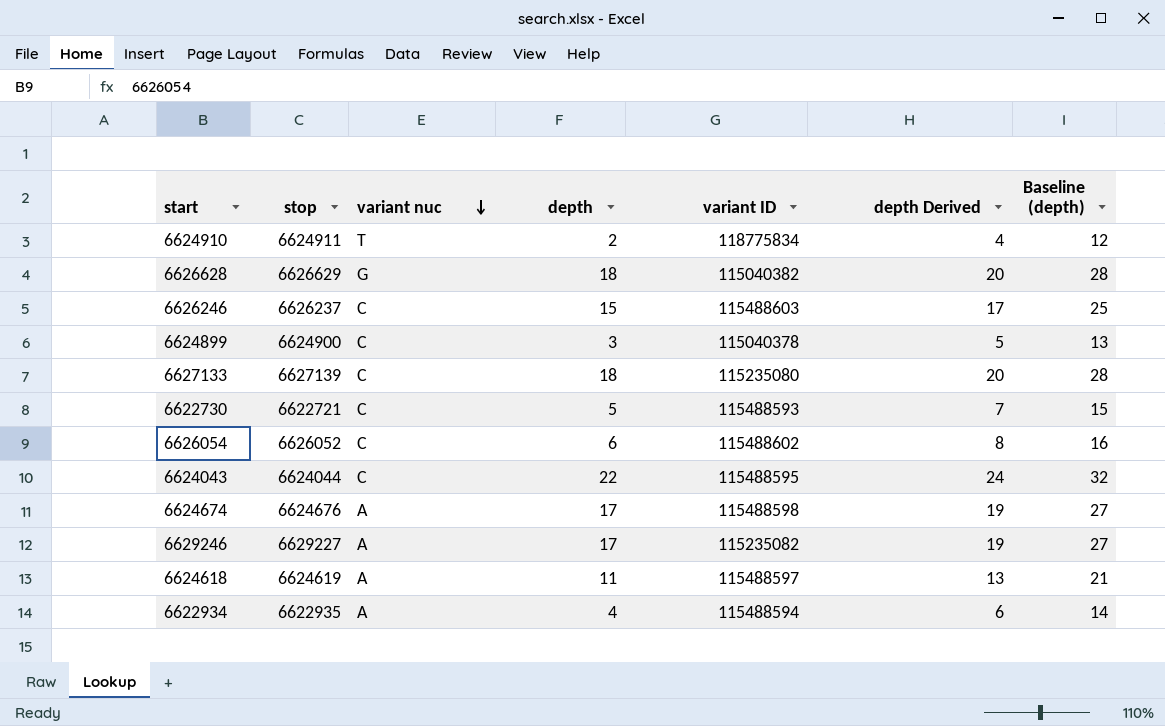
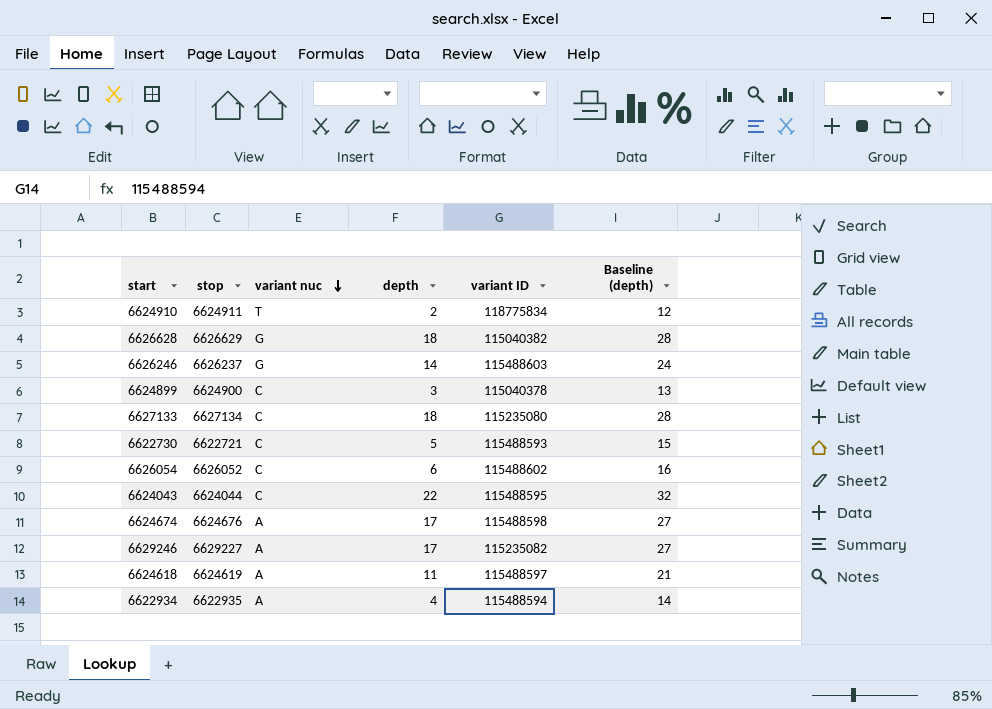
column depth Derived | formula: [depth] + 2 -> none
6626246 | variant nuc: C -> G
6626246 | depth: 15 -> 14
6626246 | Baseline (depth): 25 -> 24
6627133 | stop: 6627139 -> 6627134

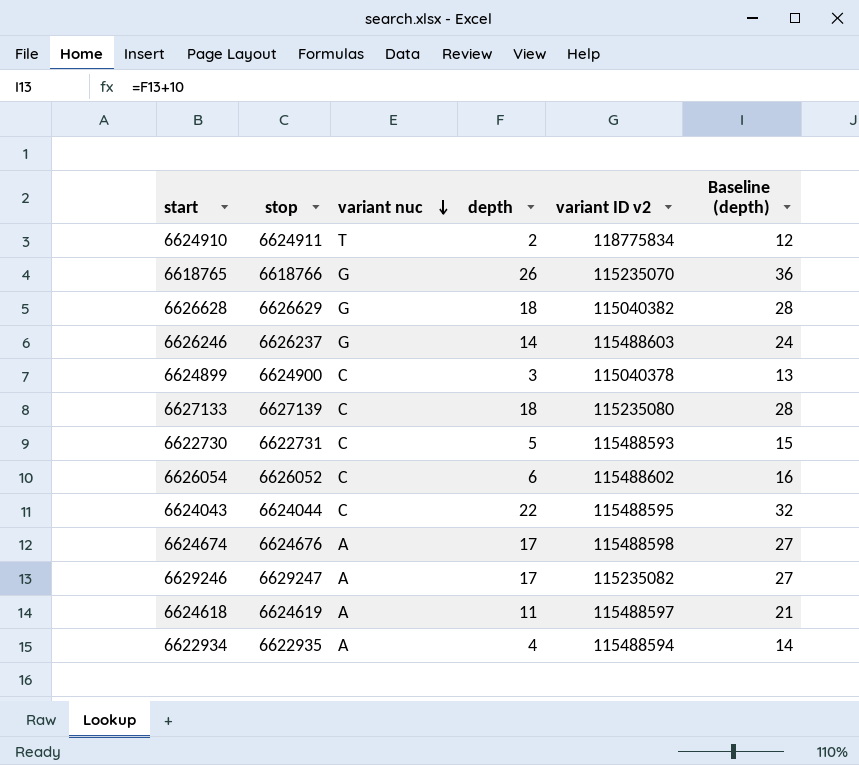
column name: variant ID -> variant ID v2
row 6618765: none -> 6618766 | G | 26 | 115235070 | 36
6627133 | stop: 6627134 -> 6627139
6622730 | stop: 6622721 -> 6622731
6629246 | stop: 6629227 -> 6629247

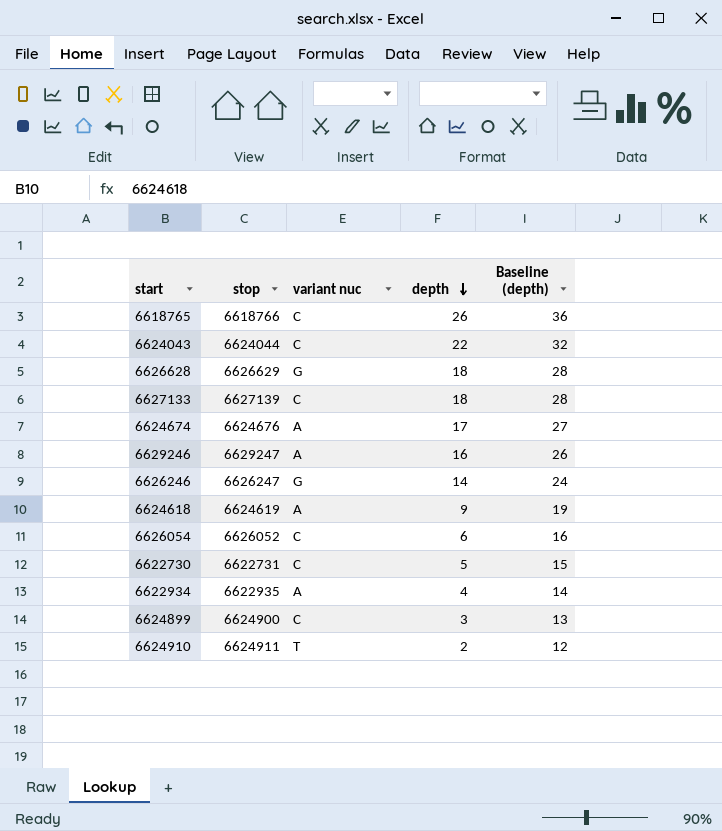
row order: variant nuc descending -> depth descending
column variant ID v2 | position: 5 -> none
6618765 | variant nuc: G -> C
6629246 | depth: 17 -> 16
6629246 | Baseline (depth): 27 -> 26
6626246 | stop: 6626237 -> 6626247
6624618 | depth: 11 -> 9
6624618 | Baseline (depth): 21 -> 19

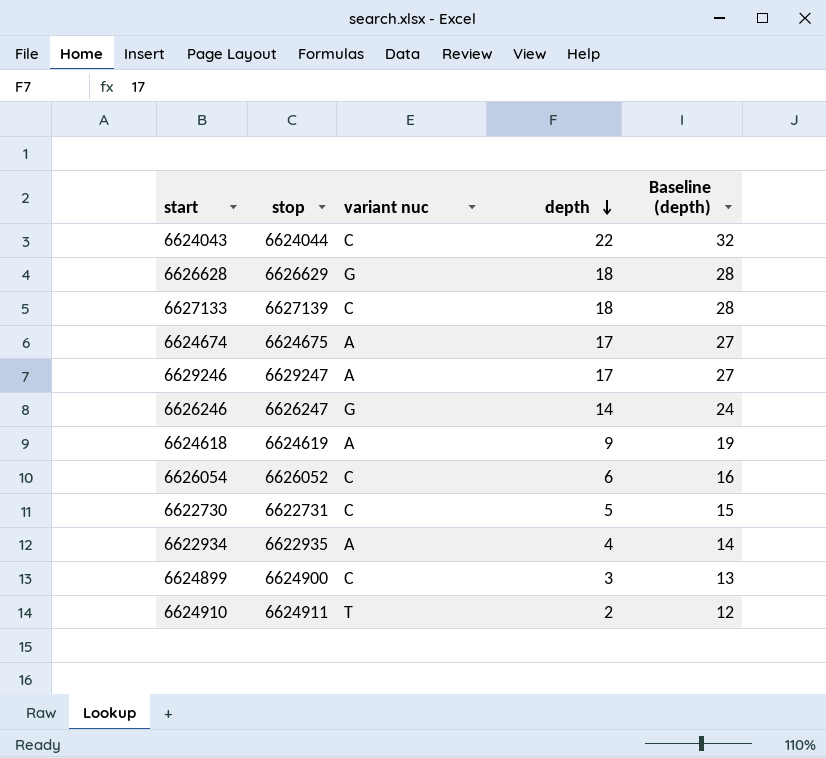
row 6618765: 6618766 | C | 26 | 36 -> none
6624674 | stop: 6624676 -> 6624675
6629246 | depth: 16 -> 17
6629246 | Baseline (depth): 26 -> 27

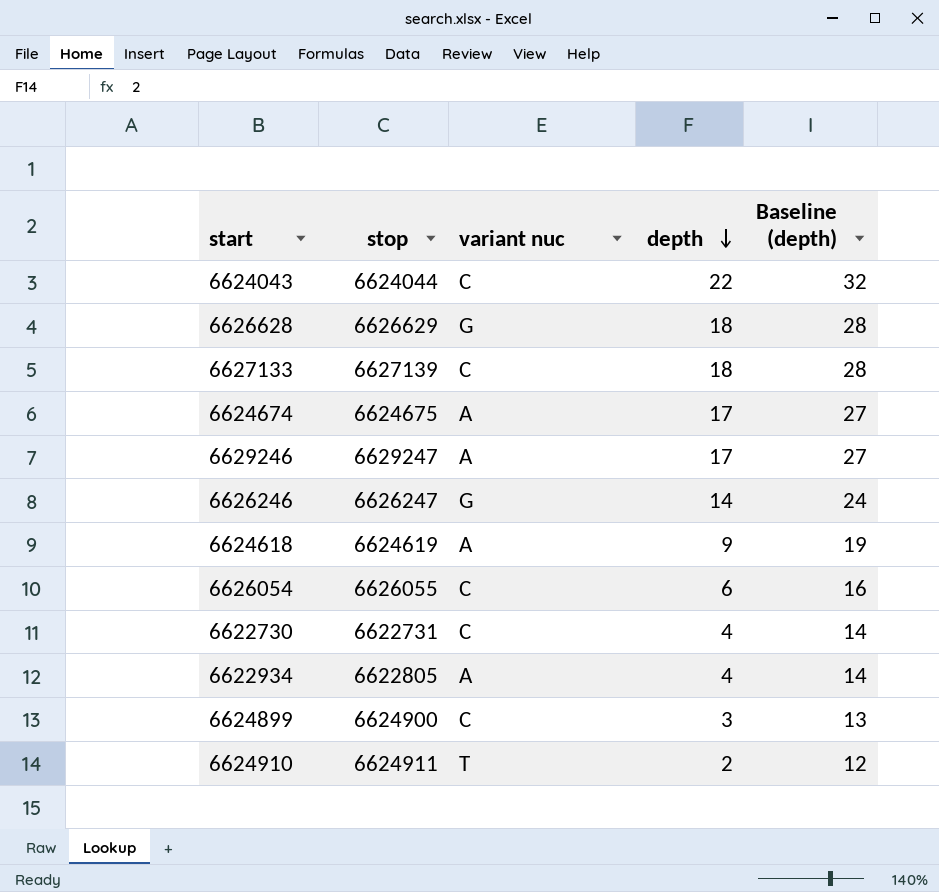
6626054 | stop: 6626052 -> 6626055
6622730 | depth: 5 -> 4
6622730 | Baseline (depth): 15 -> 14
6622934 | stop: 6622935 -> 6622805

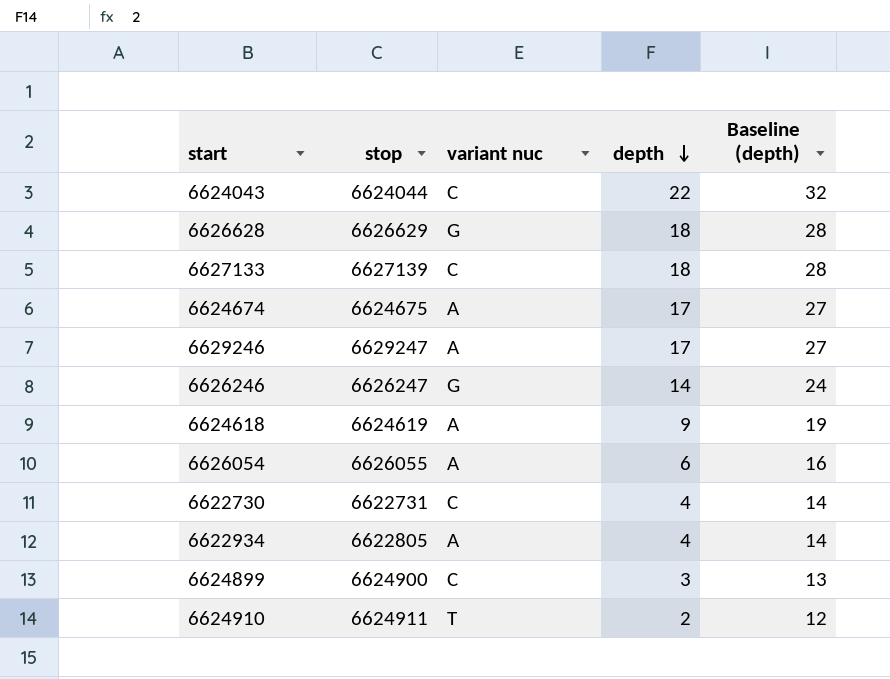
6626054 | variant nuc: C -> A

